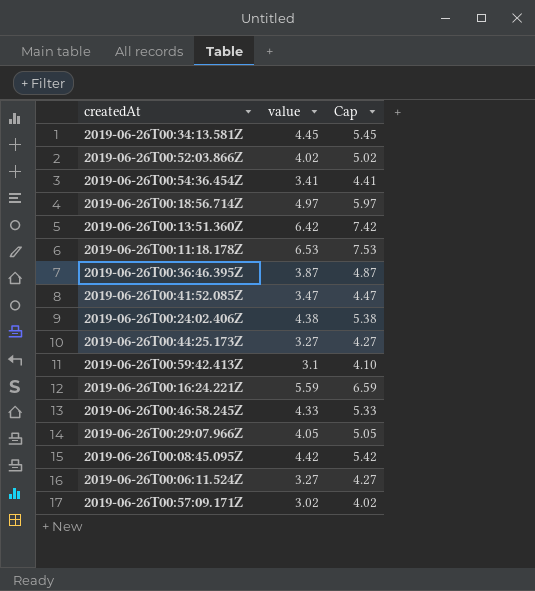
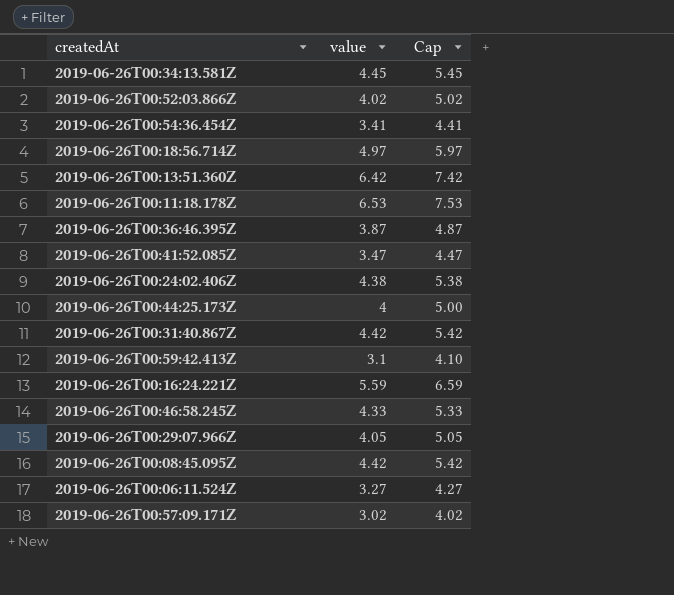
2019-06-26T00:44:25.173Z | value: 3.27 -> 4
2019-06-26T00:44:25.173Z | Cap: 4.27 -> 5.00
row 2019-06-26T00:31:40.867Z: none -> 4.42 | 5.42

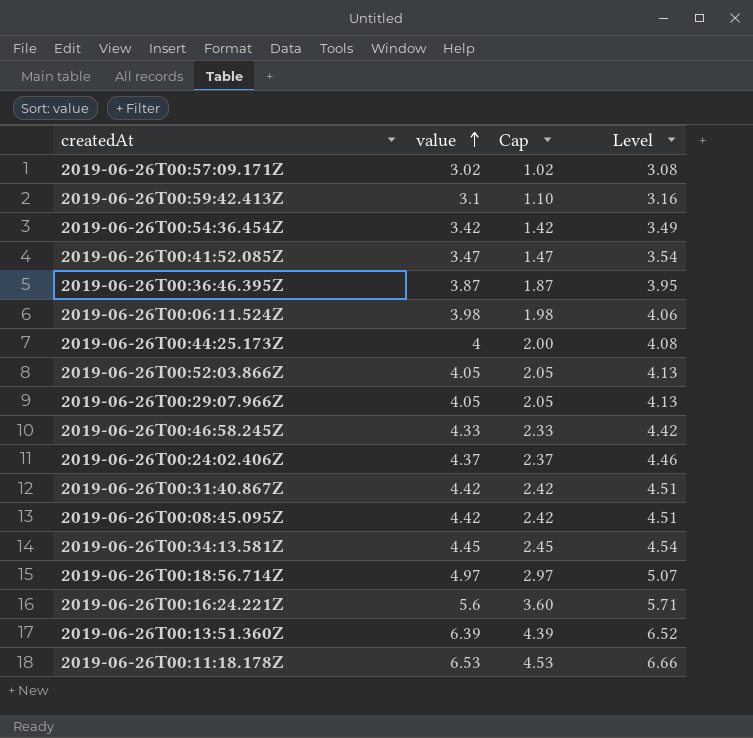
row order: none -> value ascending
column Cap | formula: [value] + 1 -> [value] - 2
column Level | formula: none -> [value] * 1.02
2019-06-26T00:54:36.454Z | value: 3.41 -> 3.42
2019-06-26T00:06:11.524Z | value: 3.27 -> 3.98
2019-06-26T00:52:03.866Z | value: 4.02 -> 4.05
2019-06-26T00:24:02.406Z | value: 4.38 -> 4.37
2019-06-26T00:16:24.221Z | value: 5.59 -> 5.6
2019-06-26T00:13:51.360Z | value: 6.42 -> 6.39

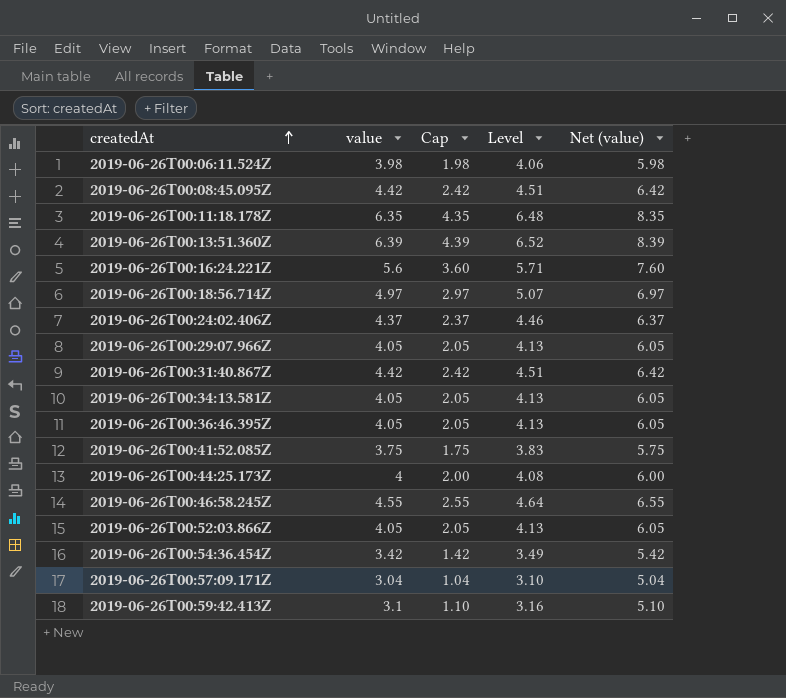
row order: value ascending -> createdAt ascending
column Net (value) | formula: none -> [value] + 2
2019-06-26T00:11:18.178Z | value: 6.53 -> 6.35
2019-06-26T00:11:18.178Z | Cap: 4.53 -> 4.35
2019-06-26T00:11:18.178Z | Level: 6.66 -> 6.48
2019-06-26T00:34:13.581Z | value: 4.45 -> 4.05
2019-06-26T00:34:13.581Z | Cap: 2.45 -> 2.05
2019-06-26T00:34:13.581Z | Level: 4.54 -> 4.13
2019-06-26T00:36:46.395Z | value: 3.87 -> 4.05
2019-06-26T00:36:46.395Z | Cap: 1.87 -> 2.05
2019-06-26T00:36:46.395Z | Level: 3.95 -> 4.13
2019-06-26T00:41:52.085Z | value: 3.47 -> 3.75
2019-06-26T00:41:52.085Z | Cap: 1.47 -> 1.75
2019-06-26T00:41:52.085Z | Level: 3.54 -> 3.83
2019-06-26T00:46:58.245Z | value: 4.33 -> 4.55
2019-06-26T00:46:58.245Z | Cap: 2.33 -> 2.55
2019-06-26T00:46:58.245Z | Level: 4.42 -> 4.64
2019-06-26T00:57:09.171Z | value: 3.02 -> 3.04
2019-06-26T00:57:09.171Z | Cap: 1.02 -> 1.04
2019-06-26T00:57:09.171Z | Level: 3.08 -> 3.10

